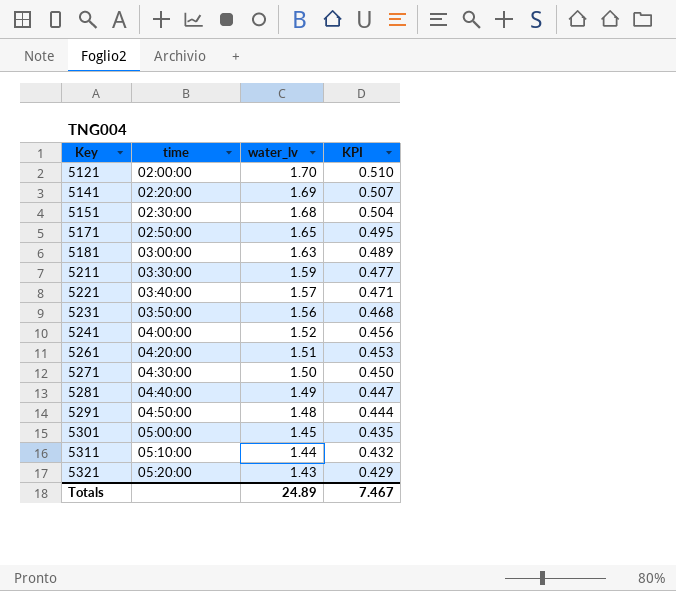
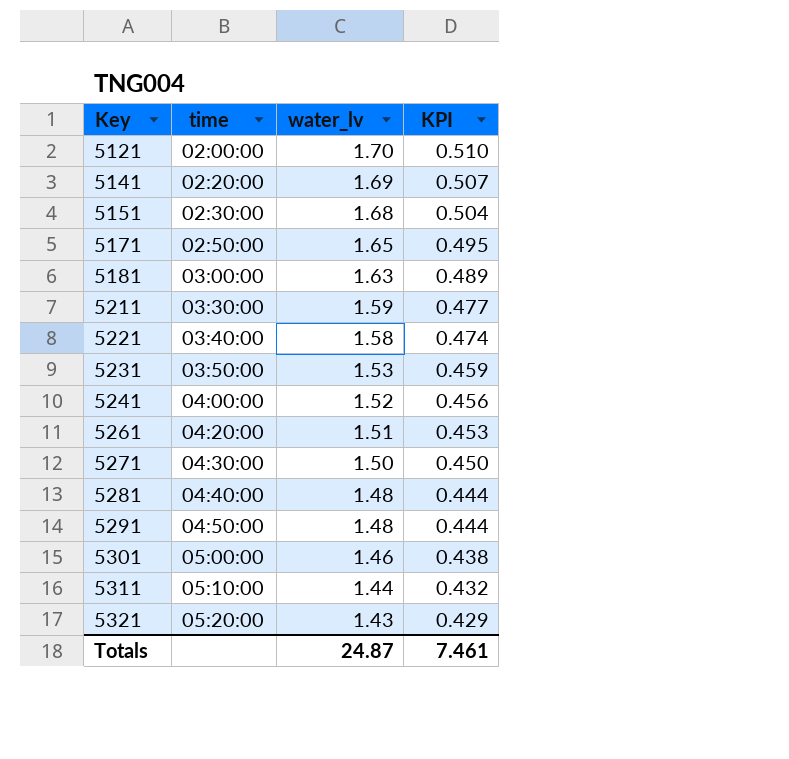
5221 | water_lv: 1.57 -> 1.58
5221 | KPI: 0.471 -> 0.474
5231 | water_lv: 1.56 -> 1.53
5231 | KPI: 0.468 -> 0.459
5281 | water_lv: 1.49 -> 1.48
5281 | KPI: 0.447 -> 0.444
5301 | water_lv: 1.45 -> 1.46
5301 | KPI: 0.435 -> 0.438
Totals | water_lv: 24.89 -> 24.87
Totals | KPI: 7.467 -> 7.461

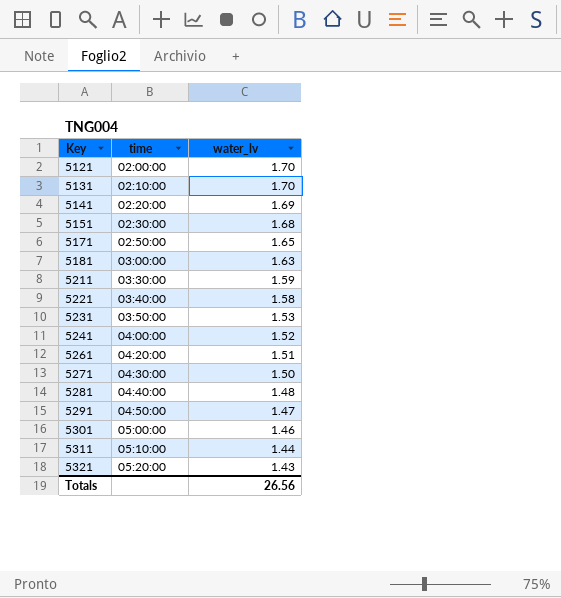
column KPI | formula: [water_lv] * 0.3 -> none
row 5131: none -> 02:10:00 | 1.70
5291 | water_lv: 1.48 -> 1.47
Totals | water_lv: 24.87 -> 26.56

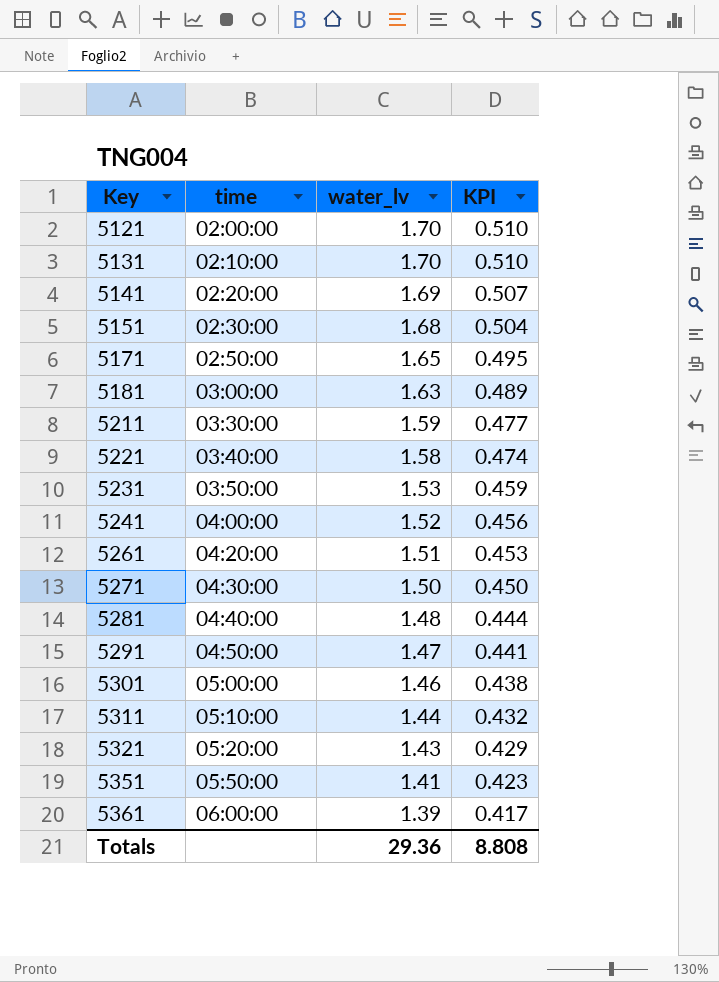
column KPI | formula: none -> [water_lv] * 0.3
row 5351: none -> 05:50:00 | 1.41 | 0.423
row 5361: none -> 06:00:00 | 1.39 | 0.417
Totals | water_lv: 26.56 -> 29.36

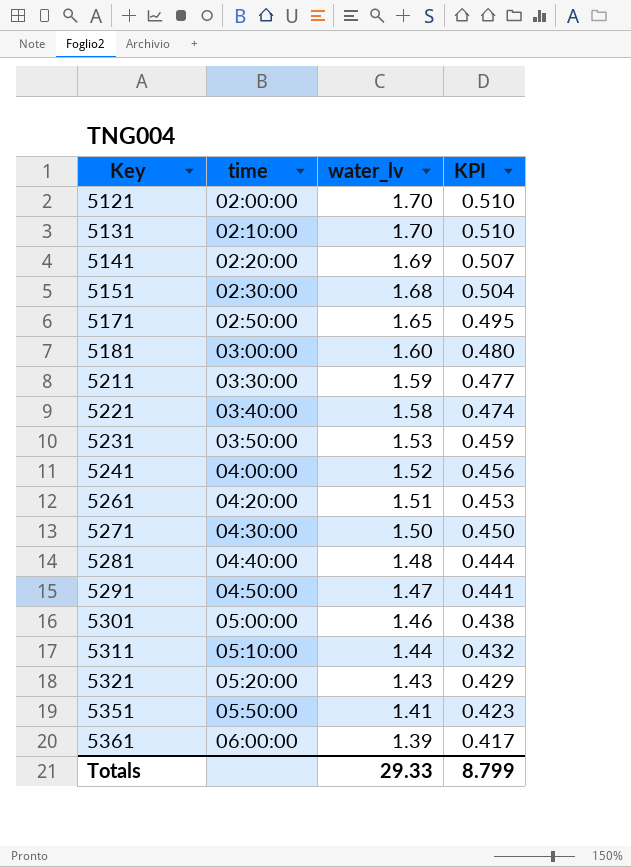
5181 | water_lv: 1.63 -> 1.60
5181 | KPI: 0.489 -> 0.480
Totals | water_lv: 29.36 -> 29.33
Totals | KPI: 8.808 -> 8.799

